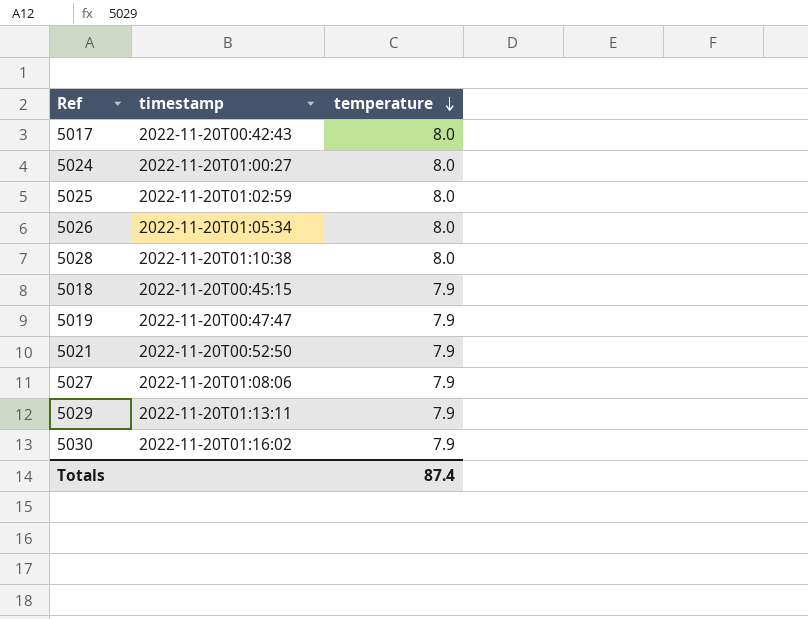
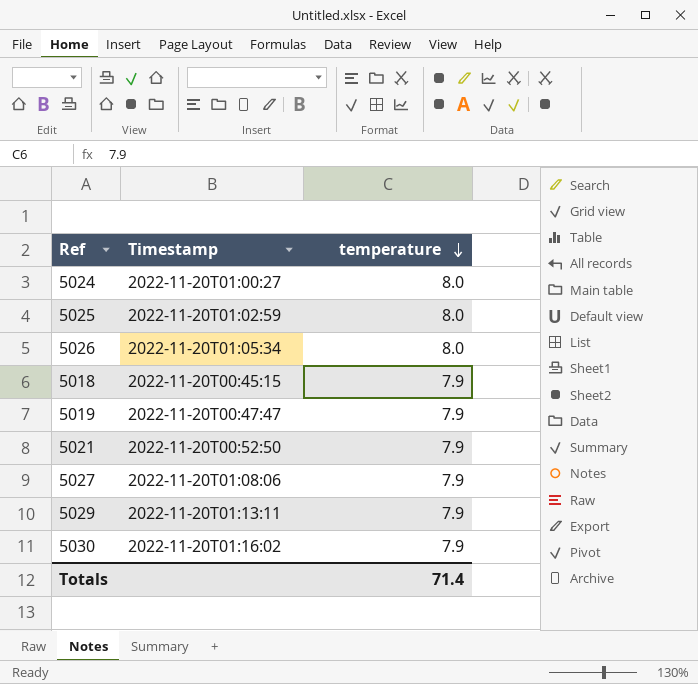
column name: timestamp -> Timestamp
row 5017: 2022-11-20T00:42:43 | 8.0 -> none
row 5028: 2022-11-20T01:10:38 | 8.0 -> none
Totals | temperature: 87.4 -> 71.4

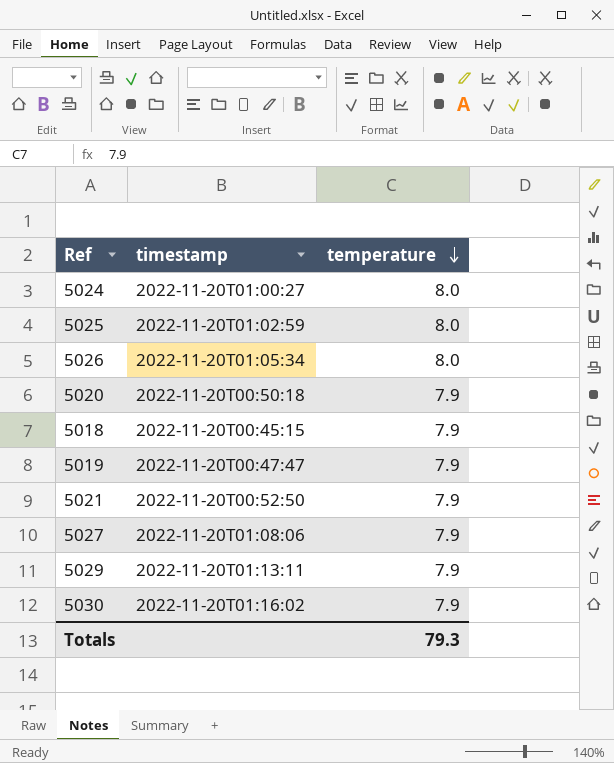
column name: Timestamp -> timestamp
row 5020: none -> 2022-11-20T00:50:18 | 7.9
Totals | temperature: 71.4 -> 79.3

